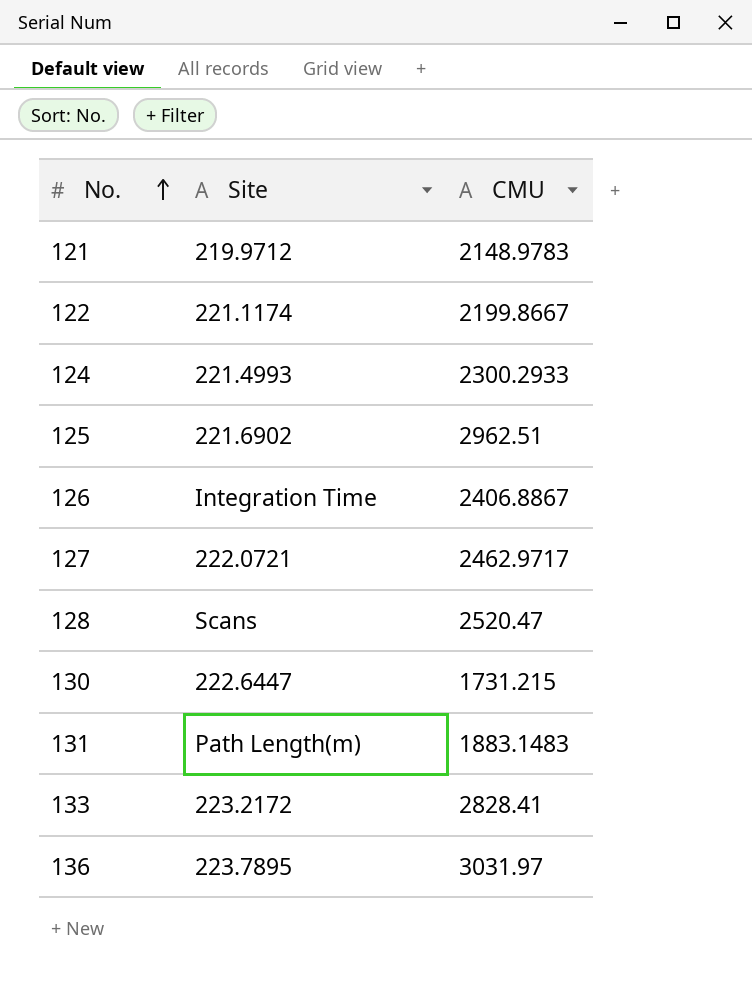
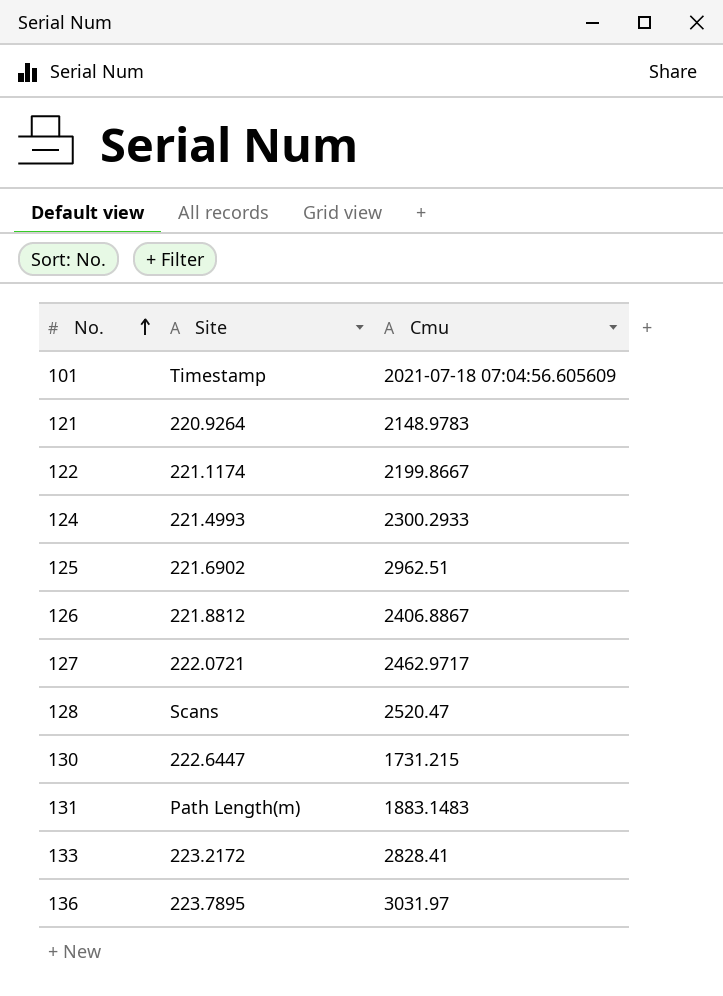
column name: CMU -> Cmu
row 101: none -> Timestamp | 2021-07-18 07:04:56.605609
121 | Site: 219.9712 -> 220.9264
126 | Site: Integration Time -> 221.8812

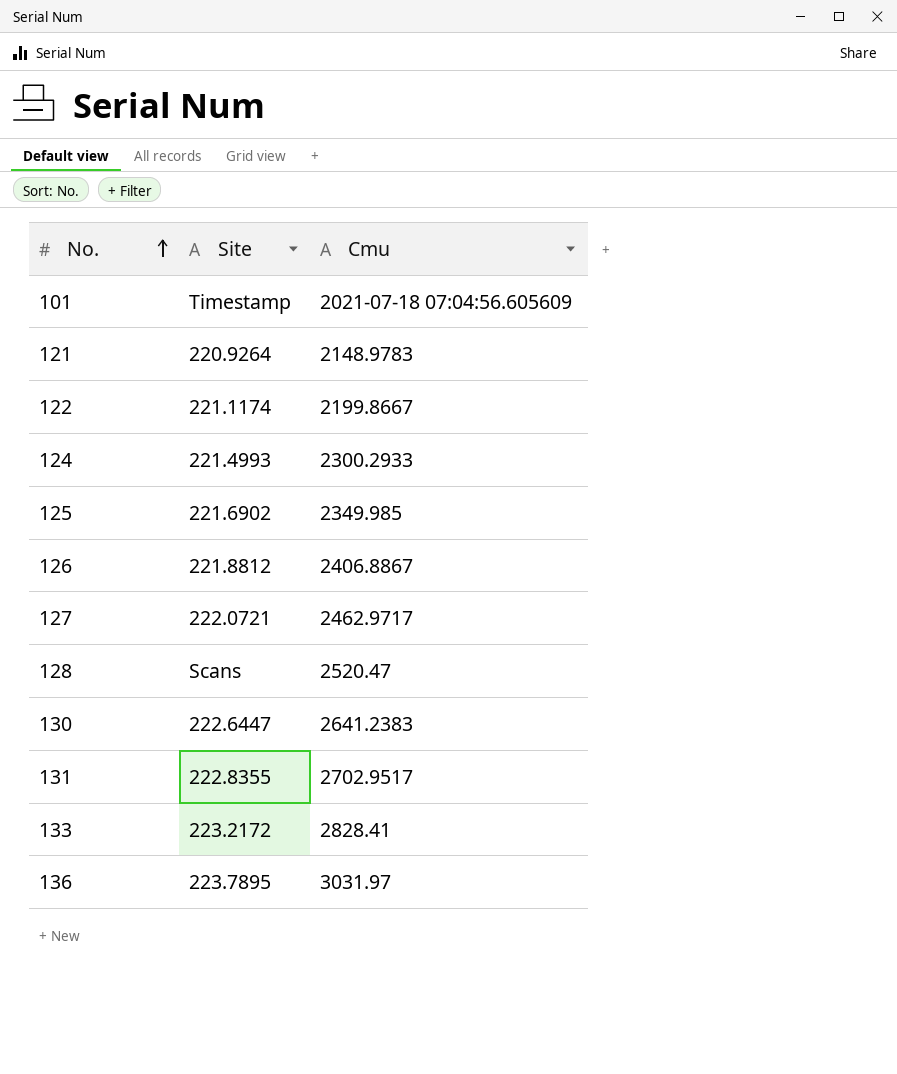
125 | Cmu: 2962.51 -> 2349.985
130 | Cmu: 1731.215 -> 2641.2383
131 | Site: Path Length(m) -> 222.8355
131 | Cmu: 1883.1483 -> 2702.9517

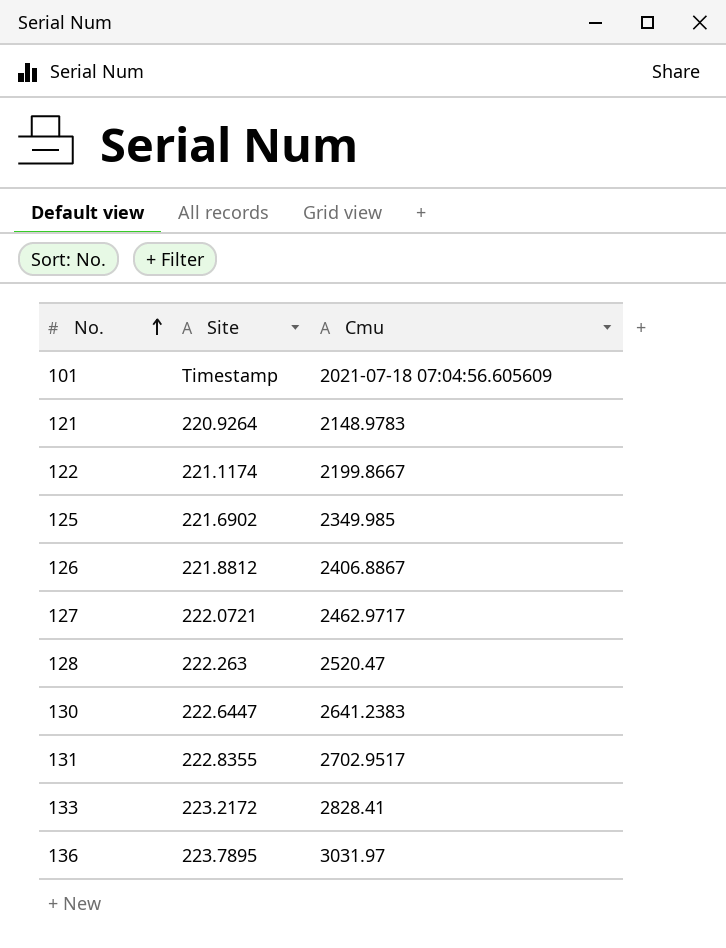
row 124: 221.4993 | 2300.2933 -> none
128 | Site: Scans -> 222.263

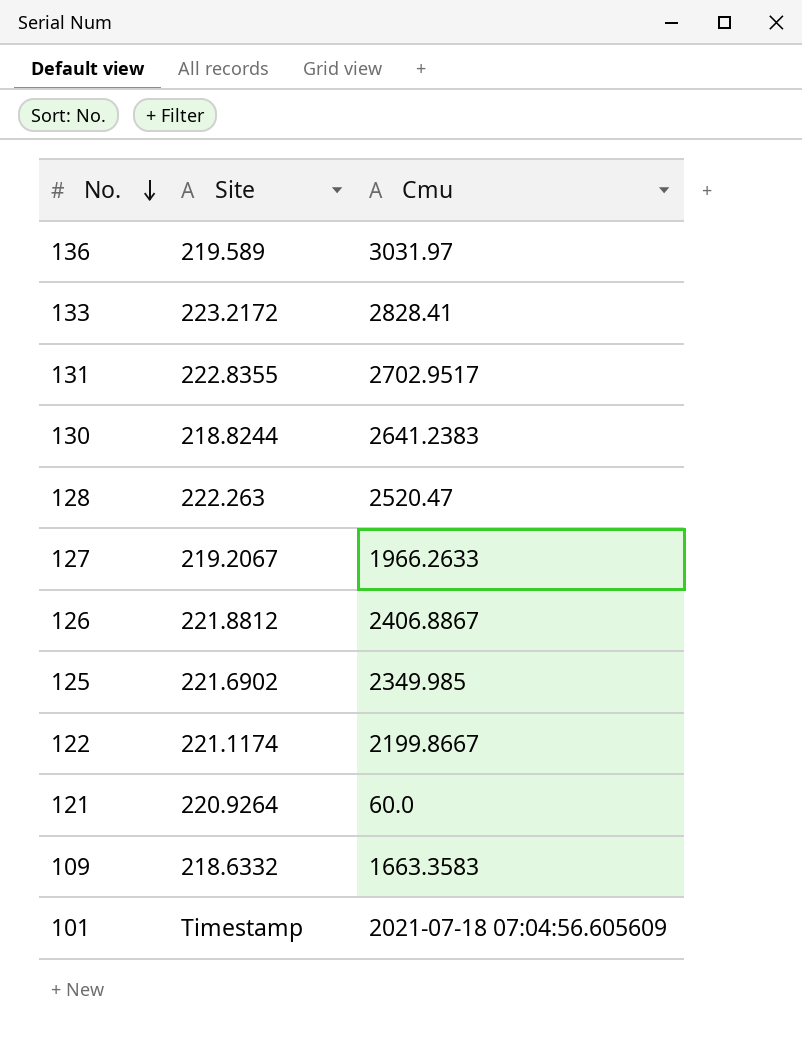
row order: No. ascending -> No. descending
136 | Site: 223.7895 -> 219.589
130 | Site: 222.6447 -> 218.8244
127 | Site: 222.0721 -> 219.2067
127 | Cmu: 2462.9717 -> 1966.2633
121 | Cmu: 2148.9783 -> 60.0
row 109: none -> 218.6332 | 1663.3583

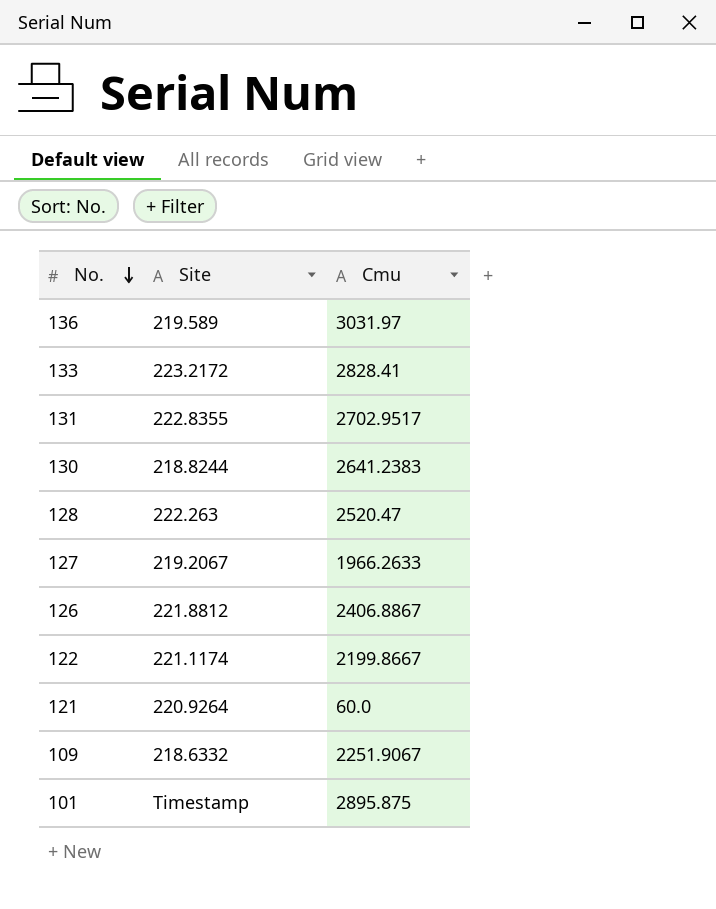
row 125: 221.6902 | 2349.985 -> none
109 | Cmu: 1663.3583 -> 2251.9067
101 | Cmu: 2021-07-18 07:04:56.605609 -> 2895.875

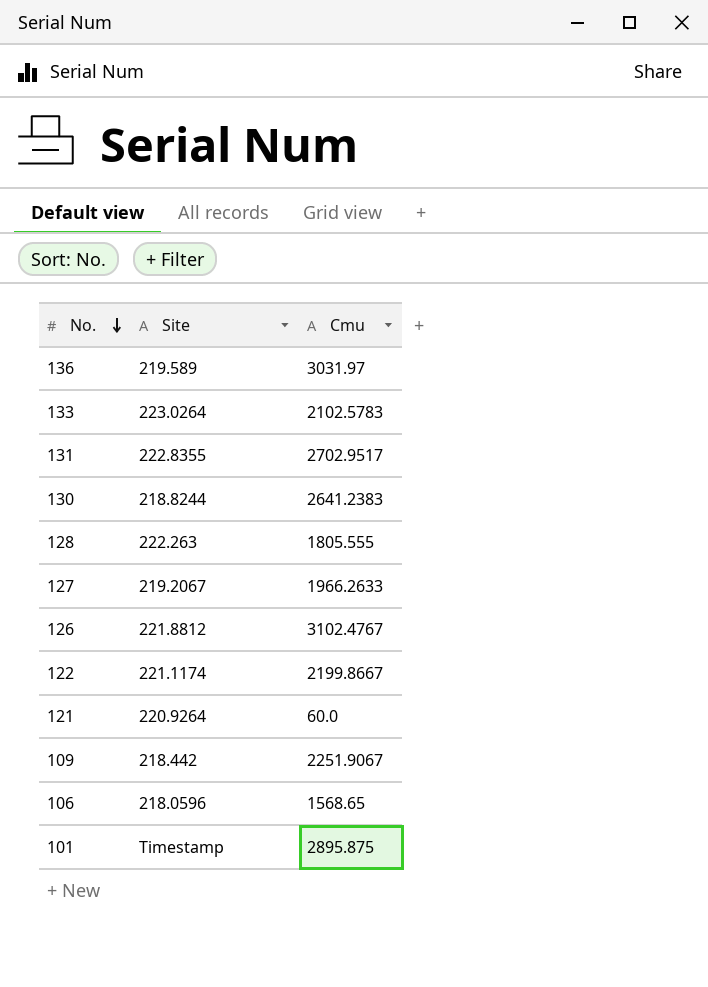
133 | Site: 223.2172 -> 223.0264
133 | Cmu: 2828.41 -> 2102.5783
128 | Cmu: 2520.47 -> 1805.555
126 | Cmu: 2406.8867 -> 3102.4767
109 | Site: 218.6332 -> 218.442
row 106: none -> 218.0596 | 1568.65

